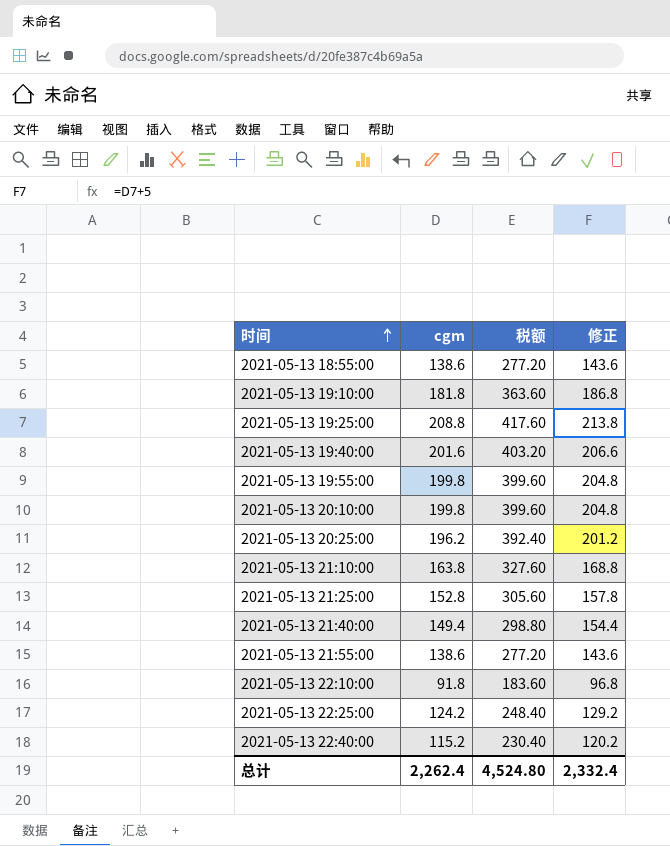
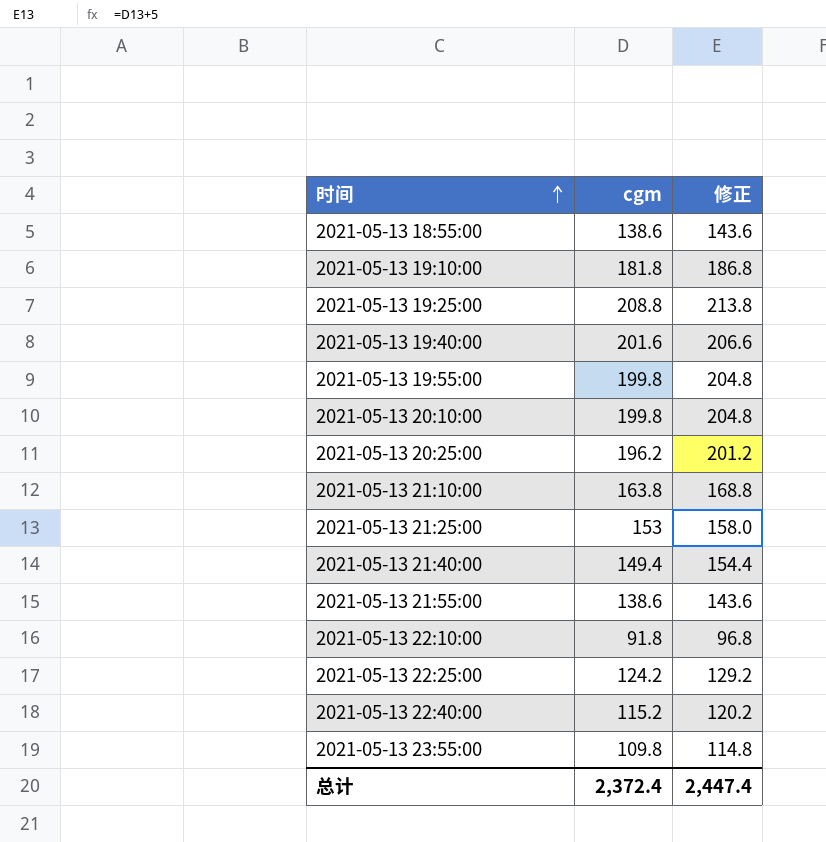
column 税额 | formula: [cgm] * 2 -> none
2021-05-13 21:25:00 | cgm: 152.8 -> 153
2021-05-13 21:25:00 | 修正: 157.8 -> 158.0
row 2021-05-13 23:55:00: none -> 109.8 | 114.8
总计 | cgm: 2,262.4 -> 2,372.4
总计 | 修正: 2,332.4 -> 2,447.4

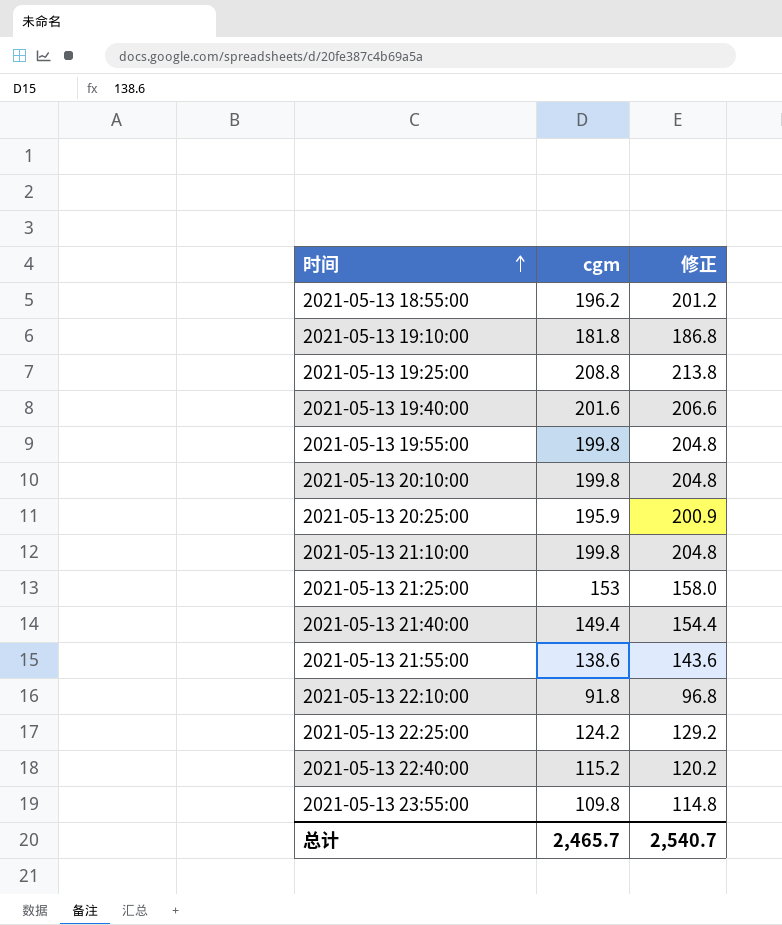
2021-05-13 18:55:00 | cgm: 138.6 -> 196.2
2021-05-13 18:55:00 | 修正: 143.6 -> 201.2
2021-05-13 20:25:00 | cgm: 196.2 -> 195.9
2021-05-13 20:25:00 | 修正: 201.2 -> 200.9
2021-05-13 21:10:00 | cgm: 163.8 -> 199.8
2021-05-13 21:10:00 | 修正: 168.8 -> 204.8
总计 | cgm: 2,372.4 -> 2,465.7
总计 | 修正: 2,447.4 -> 2,540.7

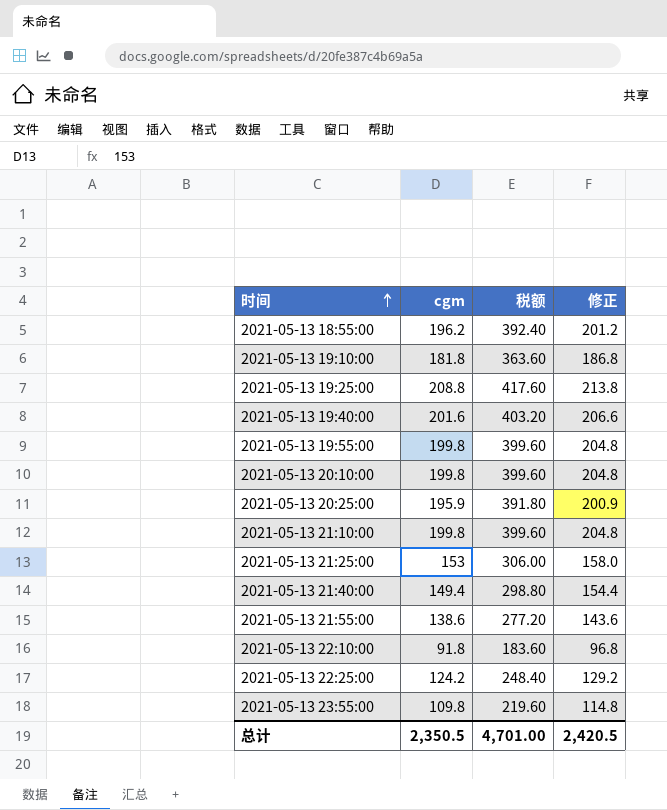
column 税额 | formula: none -> [cgm] * 2
row 2021-05-13 22:40:00: 115.2 | 120.2 -> none
总计 | cgm: 2,465.7 -> 2,350.5
总计 | 修正: 2,540.7 -> 2,420.5

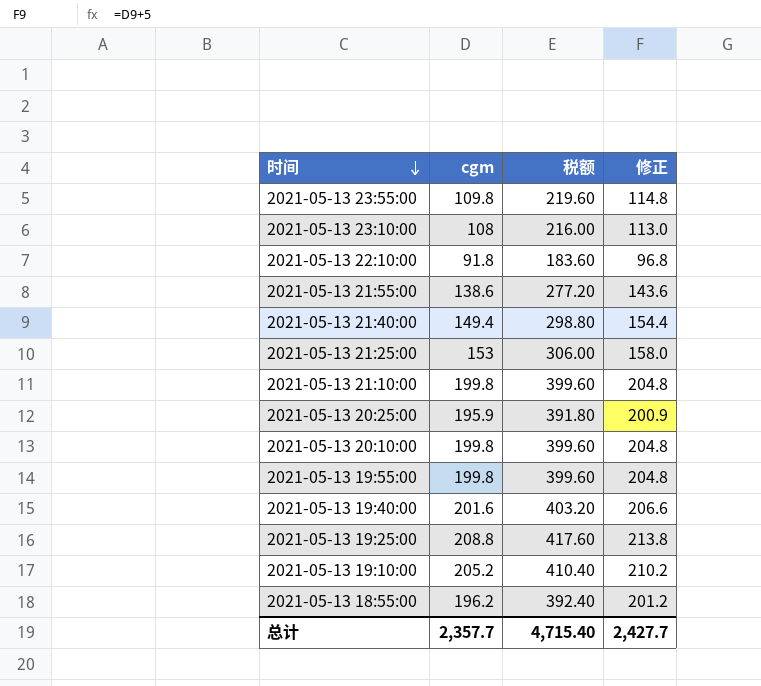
row order: 时间 ascending -> 时间 descending
row 2021-05-13 22:25:00: 124.2 | 248.40 | 129.2 -> none
row 2021-05-13 23:10:00: none -> 108 | 216.00 | 113.0
2021-05-13 19:10:00 | cgm: 181.8 -> 205.2
2021-05-13 19:10:00 | 税额: 363.60 -> 410.40
2021-05-13 19:10:00 | 修正: 186.8 -> 210.2
总计 | cgm: 2,350.5 -> 2,357.7
总计 | 税额: 4,701.00 -> 4,715.40
总计 | 修正: 2,420.5 -> 2,427.7

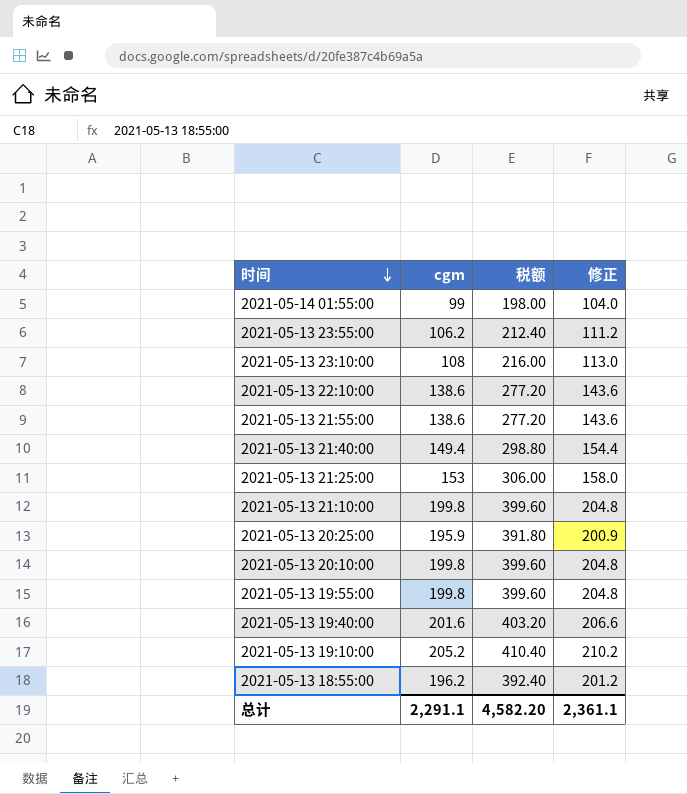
row 2021-05-13 19:25:00: 208.8 | 417.60 | 213.8 -> none
row 2021-05-14 01:55:00: none -> 99 | 198.00 | 104.0
2021-05-13 23:55:00 | cgm: 109.8 -> 106.2
2021-05-13 23:55:00 | 税额: 219.60 -> 212.40
2021-05-13 23:55:00 | 修正: 114.8 -> 111.2
2021-05-13 22:10:00 | cgm: 91.8 -> 138.6
2021-05-13 22:10:00 | 税额: 183.60 -> 277.20
2021-05-13 22:10:00 | 修正: 96.8 -> 143.6
总计 | cgm: 2,357.7 -> 2,291.1
总计 | 税额: 4,715.40 -> 4,582.20
总计 | 修正: 2,427.7 -> 2,361.1

